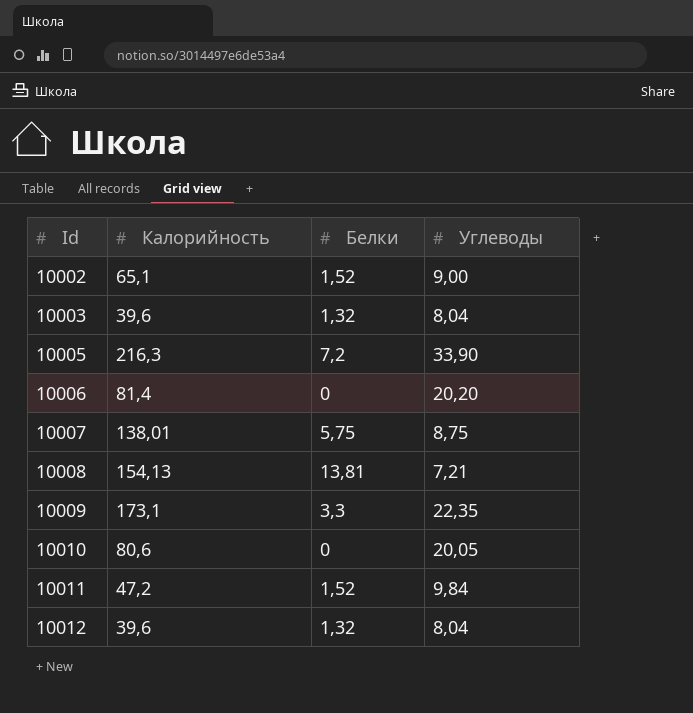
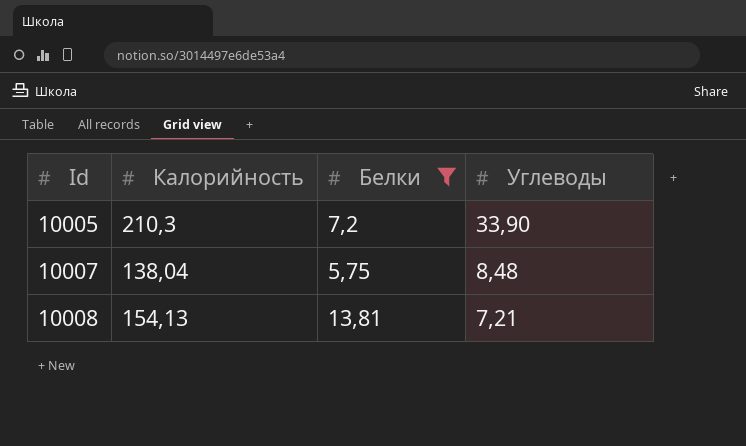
filter: none -> Белки >= 5,75
10005 | Калорийность: 216,3 -> 210,3
10007 | Калорийность: 138,01 -> 138,04
10007 | Углеводы: 8,75 -> 8,48

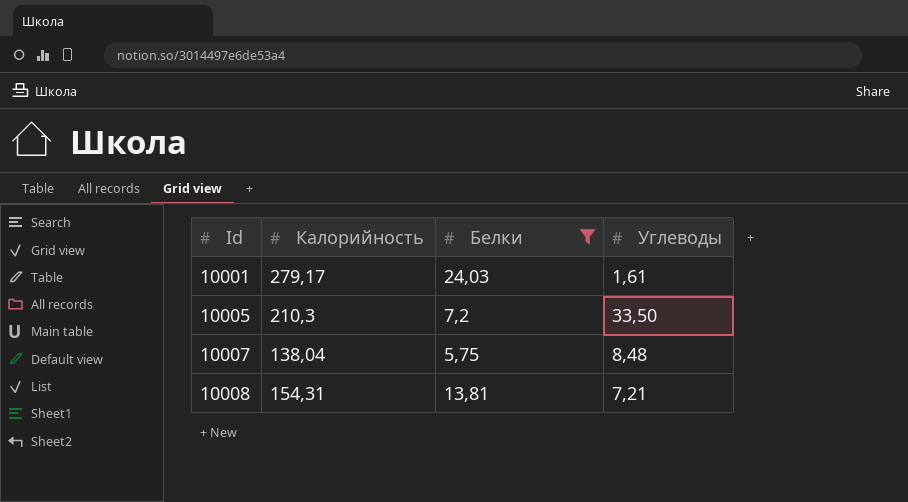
row 10001: none -> 279,17 | 24,03 | 1,61
10005 | Углеводы: 33,90 -> 33,50
10008 | Калорийность: 154,13 -> 154,31

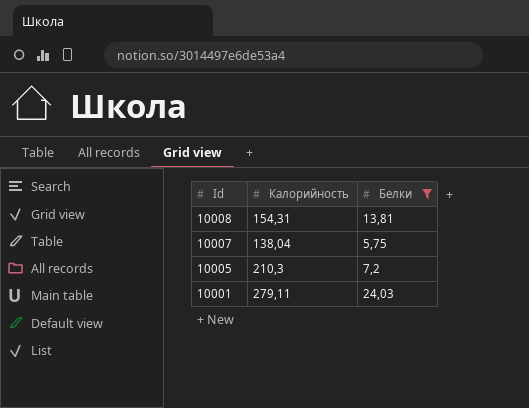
row order: Id ascending -> Id descending
column Углеводы | position: 4 -> none
10001 | Калорийность: 279,17 -> 279,11

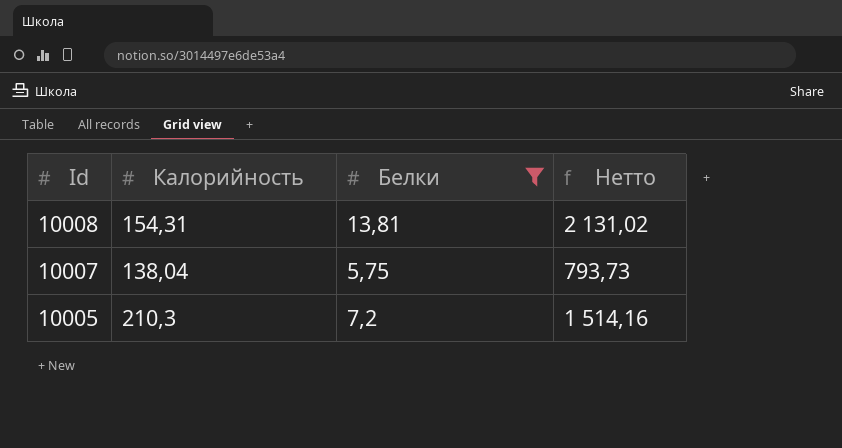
column Нетто | formula: none -> [Калорийность] * [Белки]
row 10001: 279,11 | 24,03 -> none

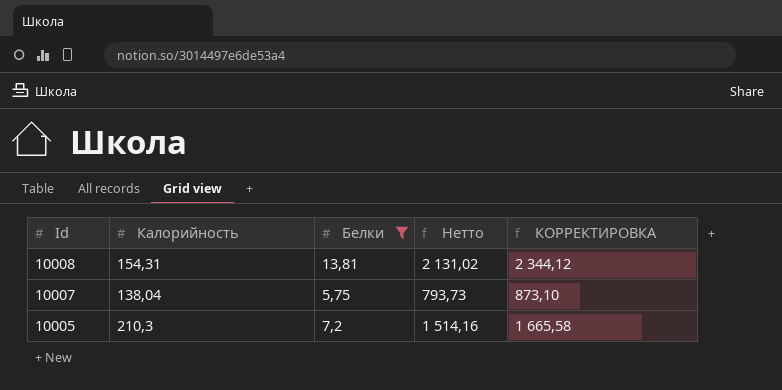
column КОРРЕКТИРОВКА | formula: none -> [Нетто] * 1,1

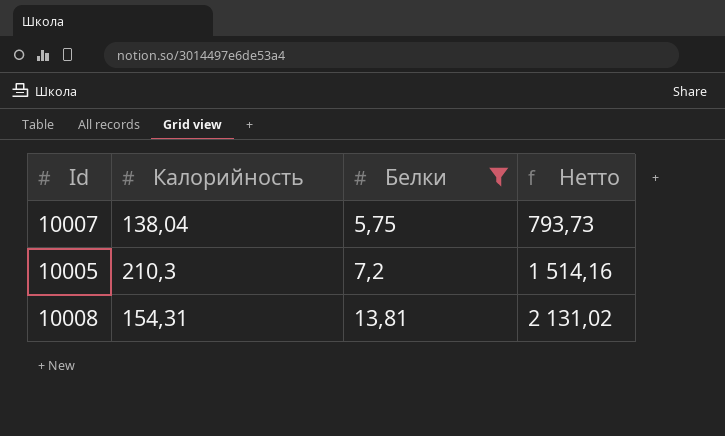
row order: Id descending -> Белки ascending
column КОРРЕКТИРОВКА | formula: [Нетто] * 1,1 -> none

